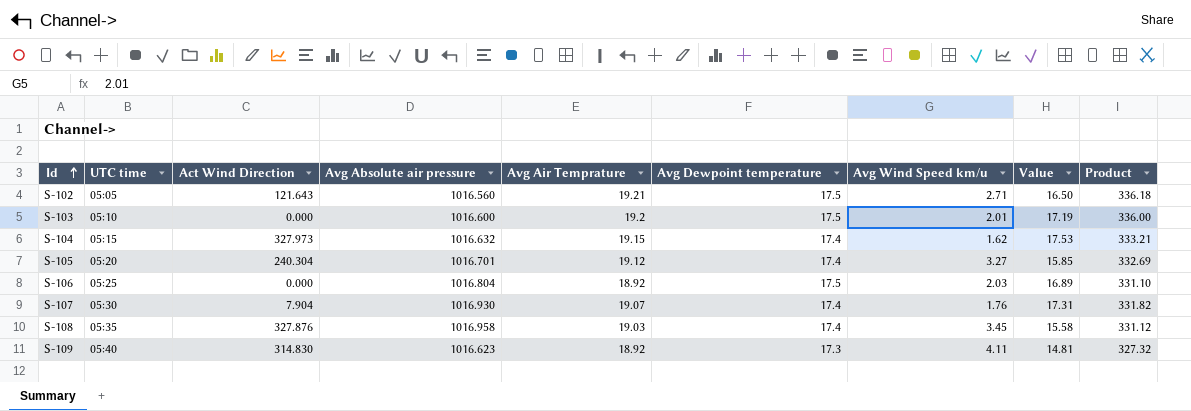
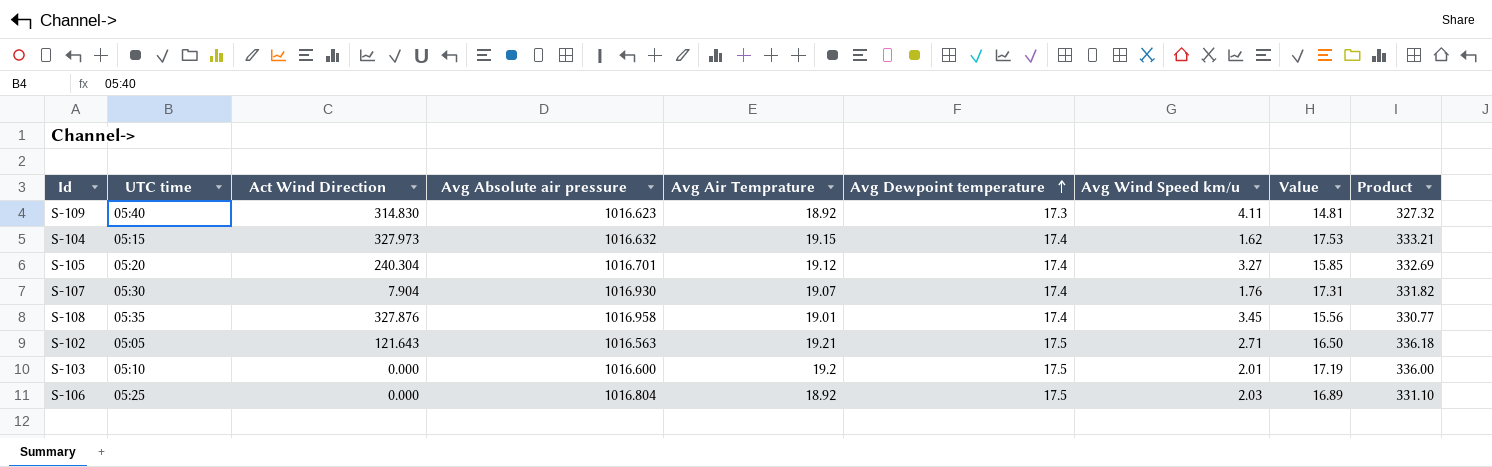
row order: Id ascending -> Avg Dewpoint temperature ascending
S-108 | Avg Air Temprature: 19.03 -> 19.01
S-108 | Value: 15.58 -> 15.56
S-108 | Product: 331.12 -> 330.77
S-102 | Avg Absolute air pressure: 1016.560 -> 1016.563

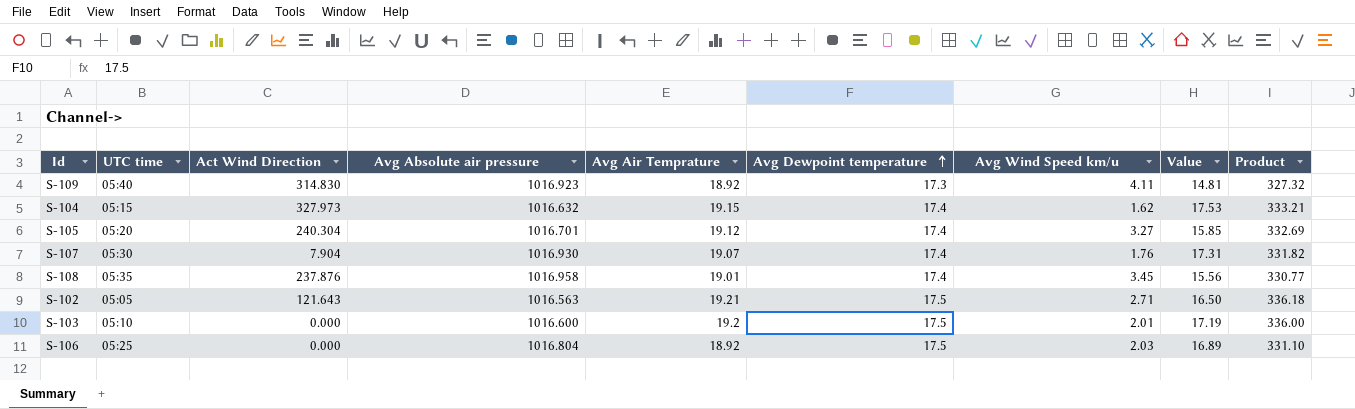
S-109 | Avg Absolute air pressure: 1016.623 -> 1016.923
S-108 | Act Wind Direction: 327.876 -> 237.876

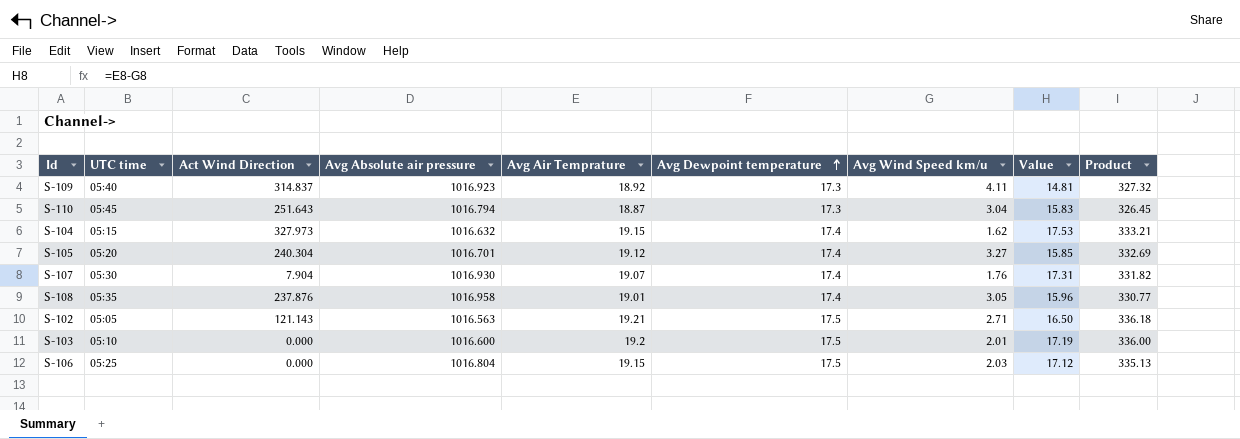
S-109 | Act Wind Direction: 314.830 -> 314.837
row S-110: none -> 05:45 | 251.643 | 1016.794 | 18.87 | 17.3 | 3.04 | 15.83 | 326.45
S-108 | Avg Wind Speed km/u: 3.45 -> 3.05
S-108 | Value: 15.56 -> 15.96
S-102 | Act Wind Direction: 121.643 -> 121.143
S-106 | Avg Air Temprature: 18.92 -> 19.15
S-106 | Value: 16.89 -> 17.12
S-106 | Product: 331.10 -> 335.13

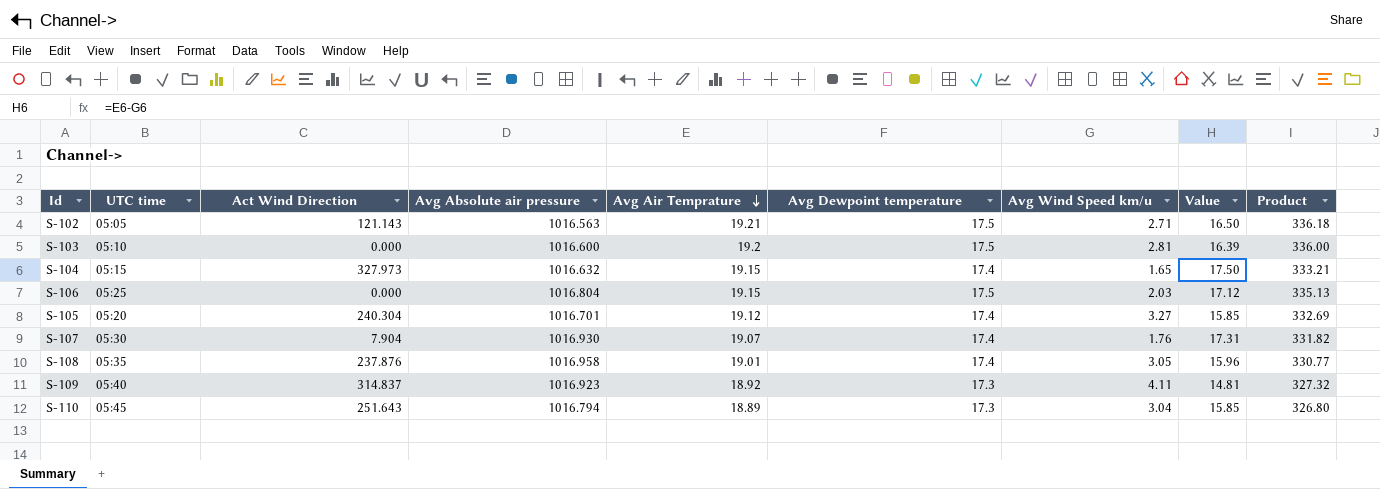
row order: Avg Dewpoint temperature ascending -> Avg Air Temprature descending
S-103 | Avg Wind Speed km/u: 2.01 -> 2.81
S-103 | Value: 17.19 -> 16.39
S-104 | Avg Wind Speed km/u: 1.62 -> 1.65
S-104 | Value: 17.53 -> 17.50
S-110 | Avg Air Temprature: 18.87 -> 18.89
S-110 | Value: 15.83 -> 15.85
S-110 | Product: 326.45 -> 326.80

